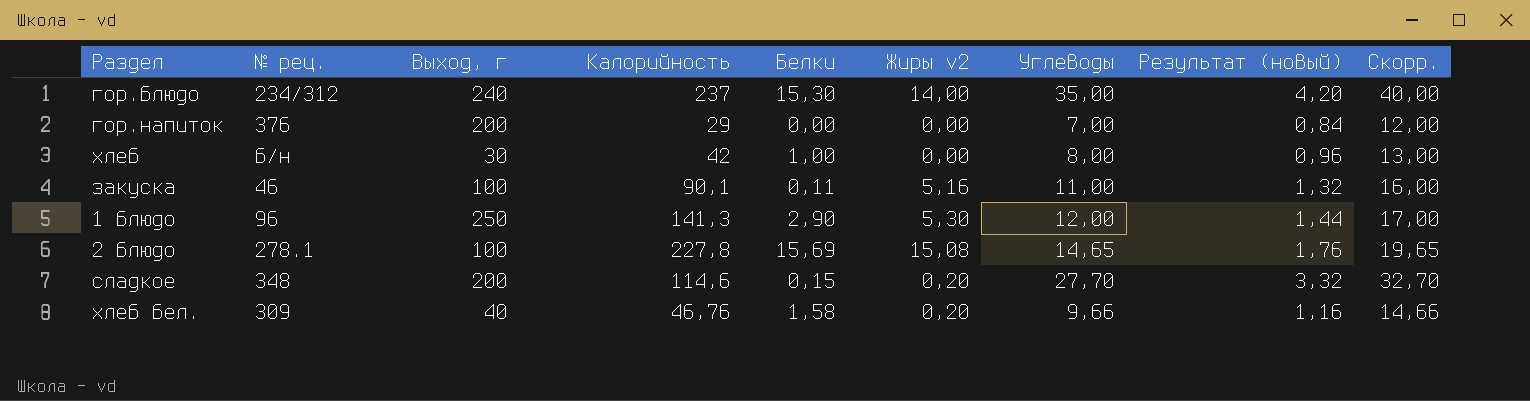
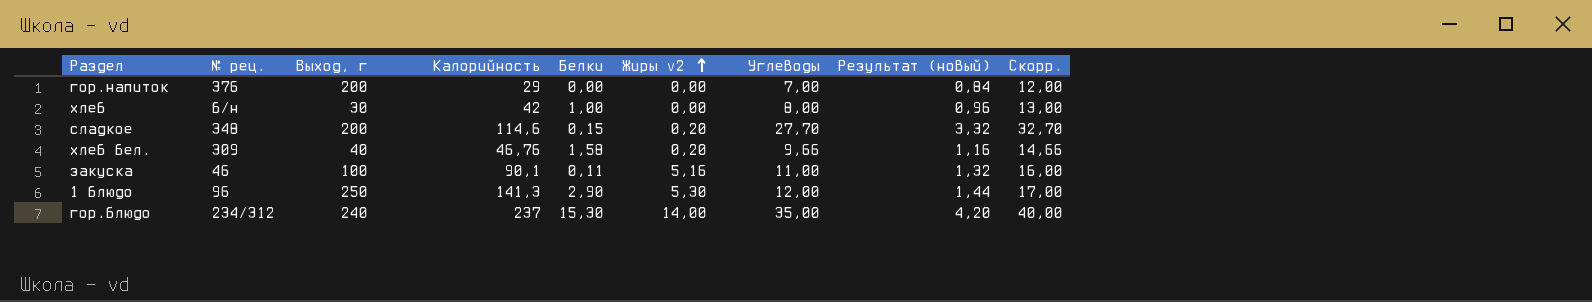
row order: none -> Жиры v2 ascending
row 2 блюдо: 278.1 | 100 | 227,8 | 15,69 | 15,08 | 14,65 | 1,76 | 19,65 -> none

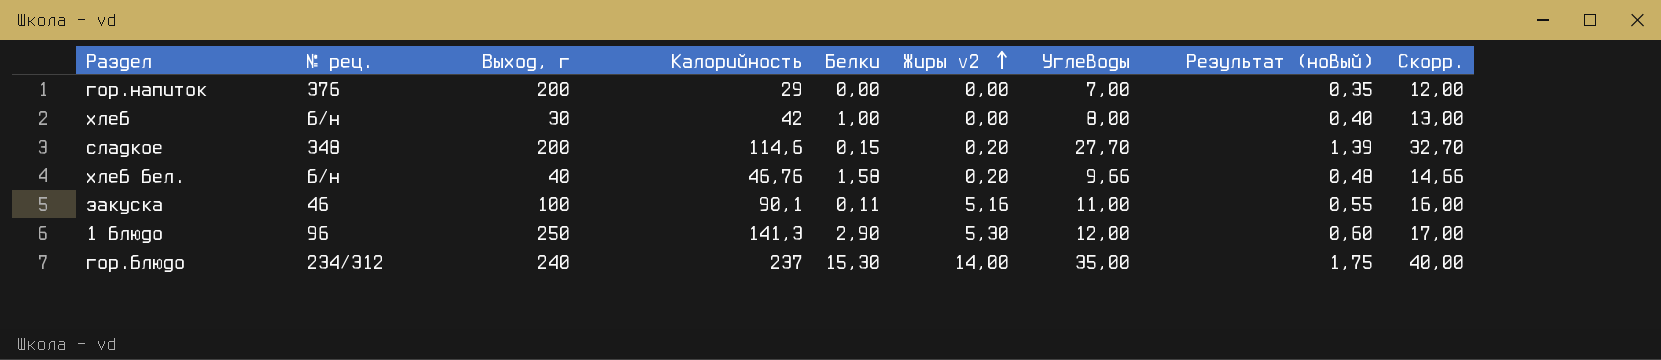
column Результат (новый) | formula: [Углеводы] * 0,12 -> [Углеводы] * 0,05
хлеб бел. | № рец.: 309 -> б/н

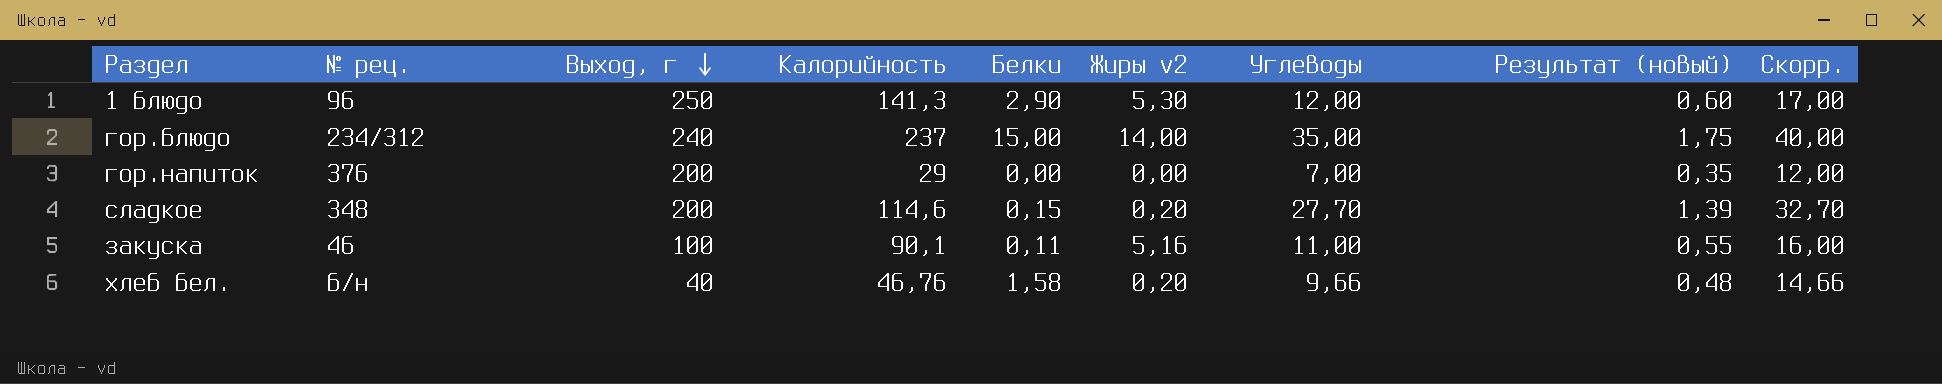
row order: Жиры v2 ascending -> Выход, г descending
row хлеб: б/н | 30 | 42 | 1,00 | 0,00 | 8,00 | 0,40 | 13,00 -> none
гор.блюдо | Белки: 15,30 -> 15,00

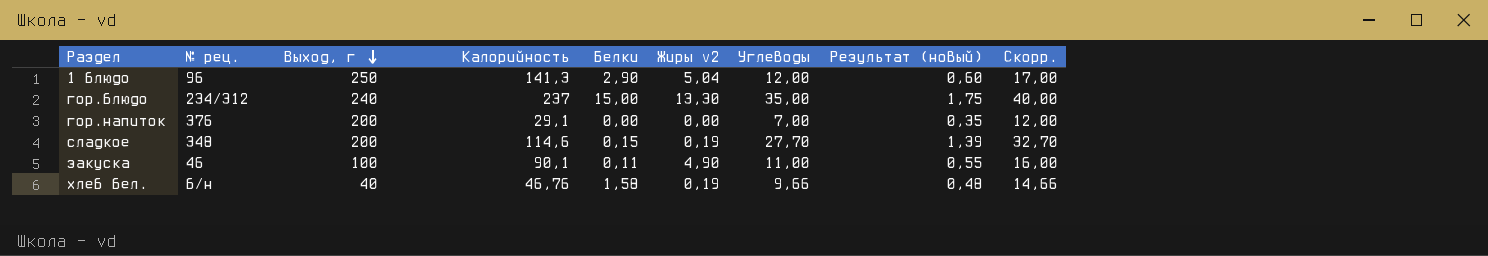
1 блюдо | Жиры v2: 5,30 -> 5,04
гор.блюдо | Жиры v2: 14,00 -> 13,30
гор.напиток | Калорийность: 29 -> 29,1
сладкое | Жиры v2: 0,20 -> 0,19
закуска | Жиры v2: 5,16 -> 4,90
хлеб бел. | Жиры v2: 0,20 -> 0,19

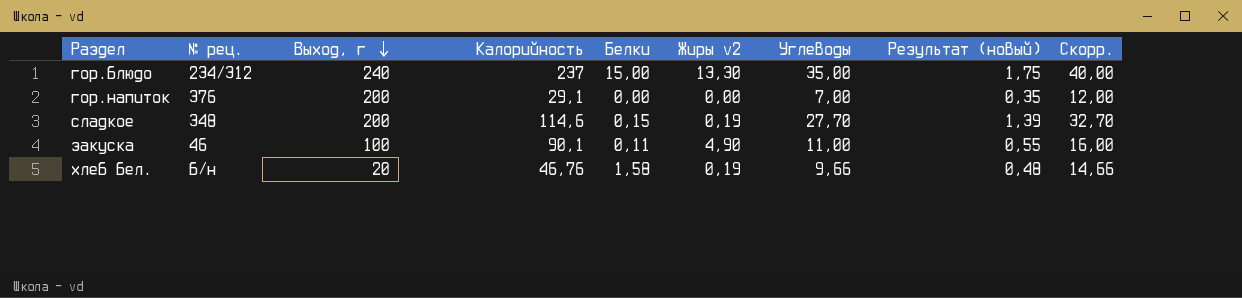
row 1 блюдо: 96 | 250 | 141,3 | 2,90 | 5,04 | 12,00 | 0,60 | 17,00 -> none
хлеб бел. | Выход, г: 40 -> 20

